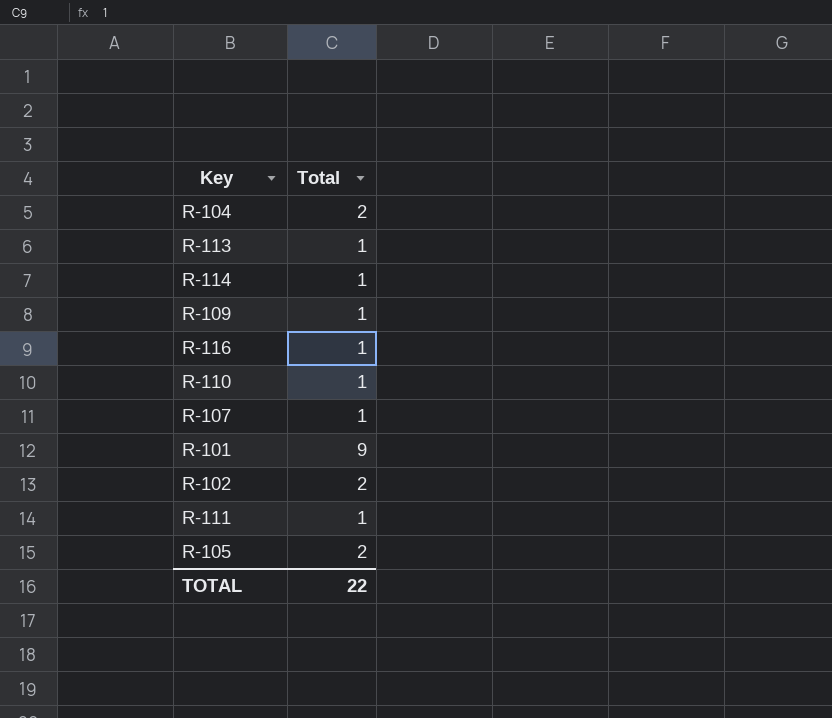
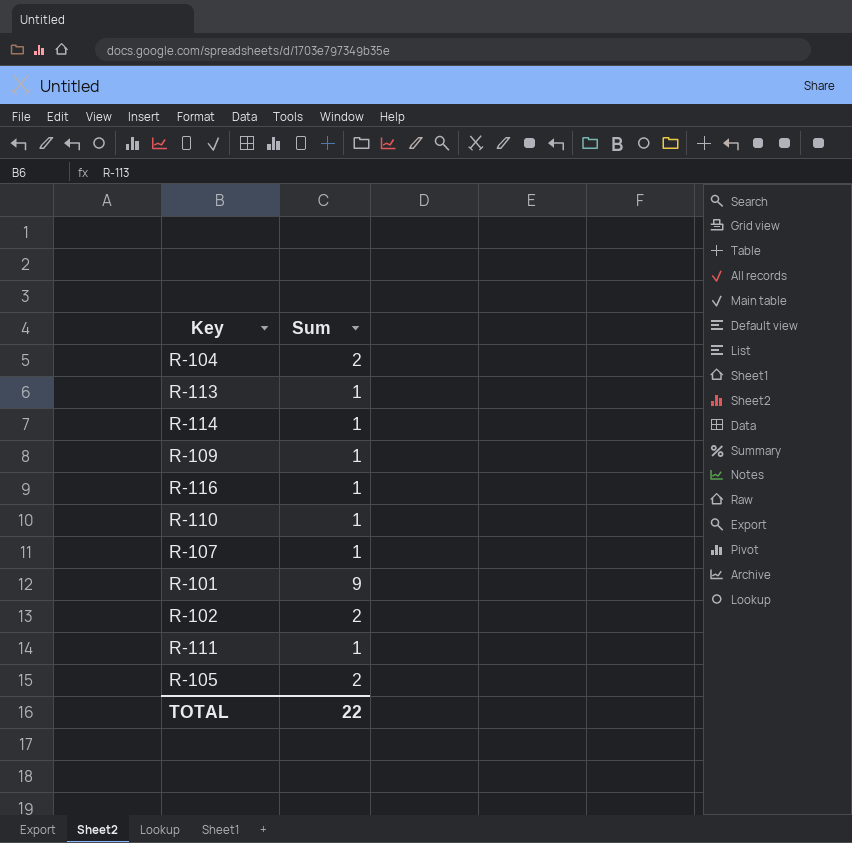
column name: Total -> Sum

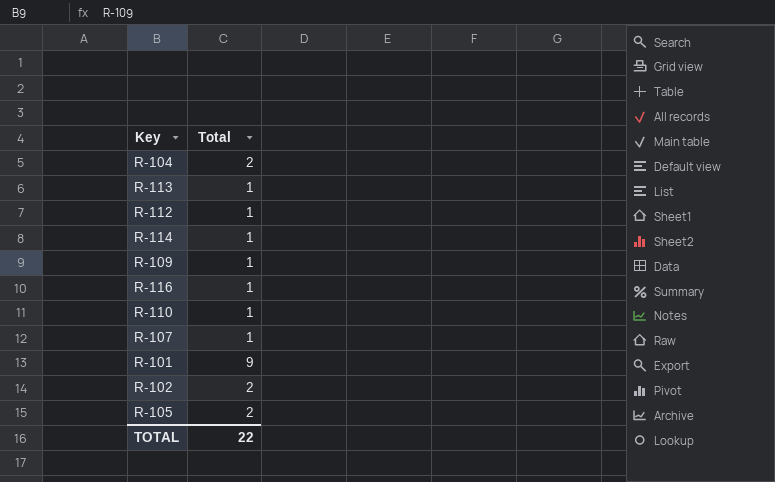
column name: Sum -> Total
row R-111: 1 -> none
row R-112: none -> 1

